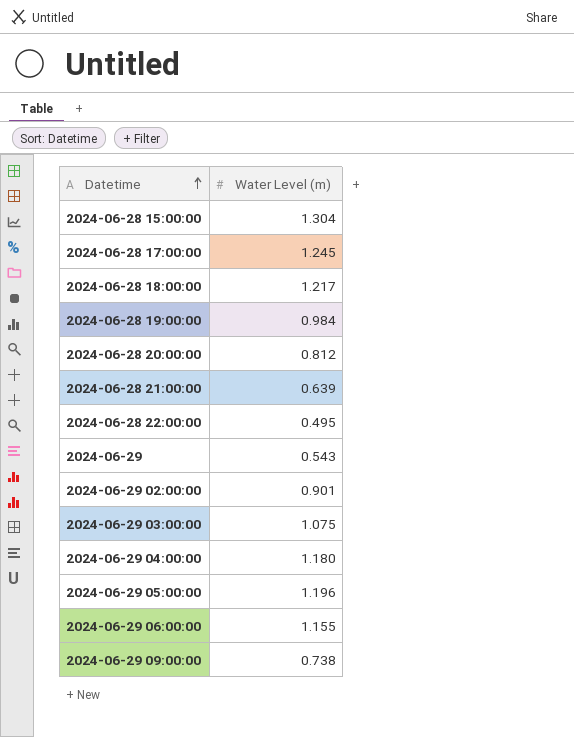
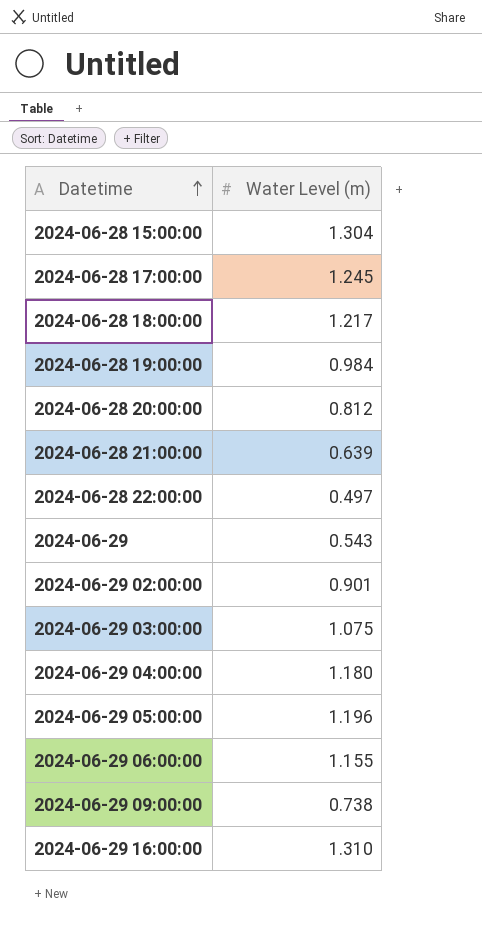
2024-06-28 22:00:00 | Water Level (m): 0.495 -> 0.497
row 2024-06-29 16:00:00: none -> 1.310

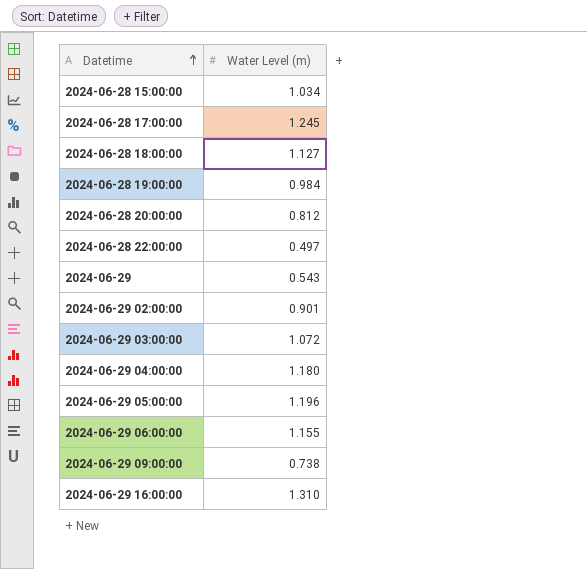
row 2024-06-28 21:00:00: 0.639 -> none
2024-06-28 15:00:00 | Water Level (m): 1.304 -> 1.034
2024-06-28 18:00:00 | Water Level (m): 1.217 -> 1.127
2024-06-29 03:00:00 | Water Level (m): 1.075 -> 1.072

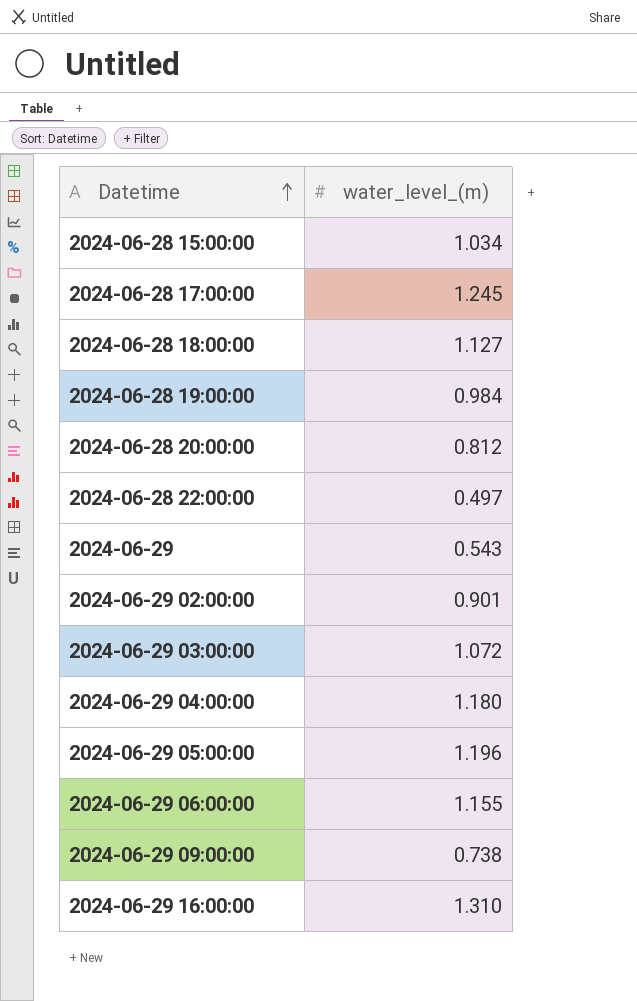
column name: Water Level (m) -> water_level_(m)

